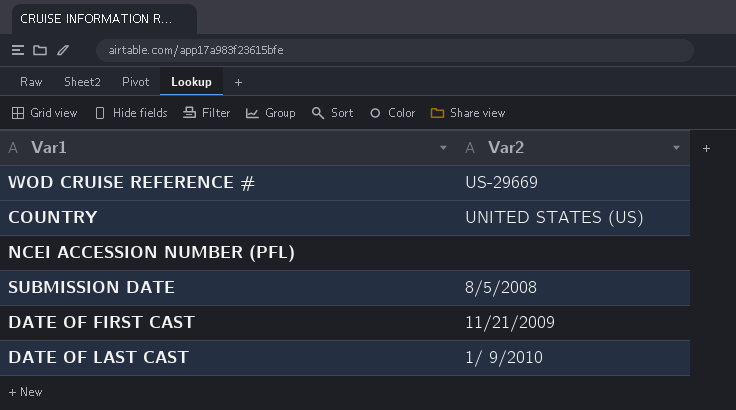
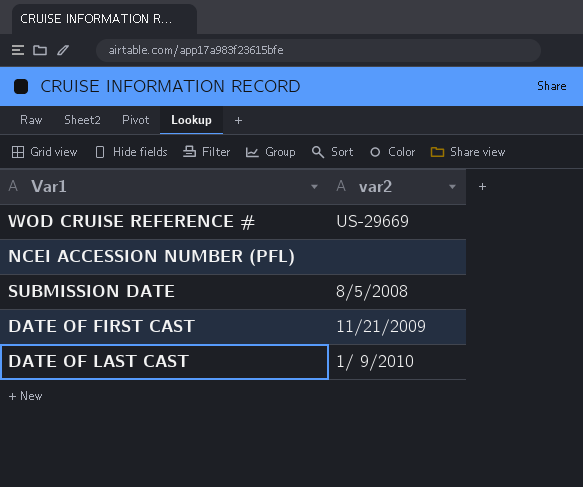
column name: Var2 -> var2
row COUNTRY: UNITED STATES (US) -> none

